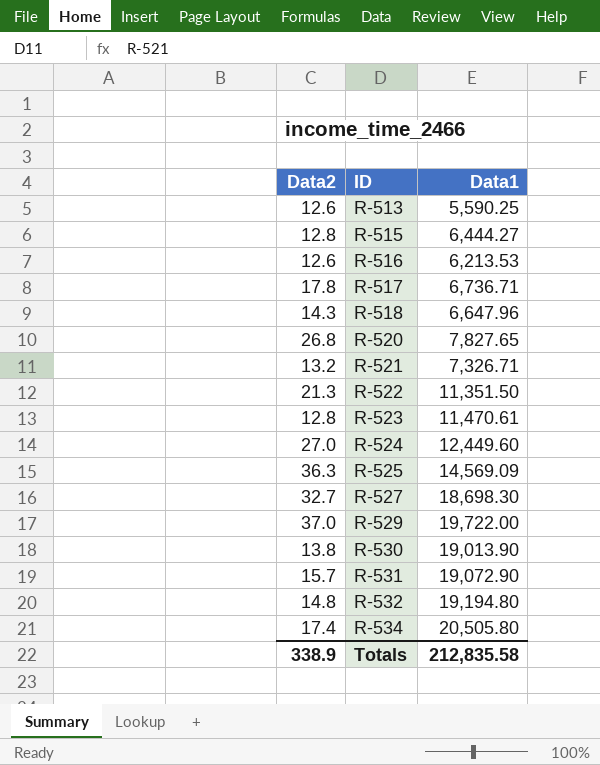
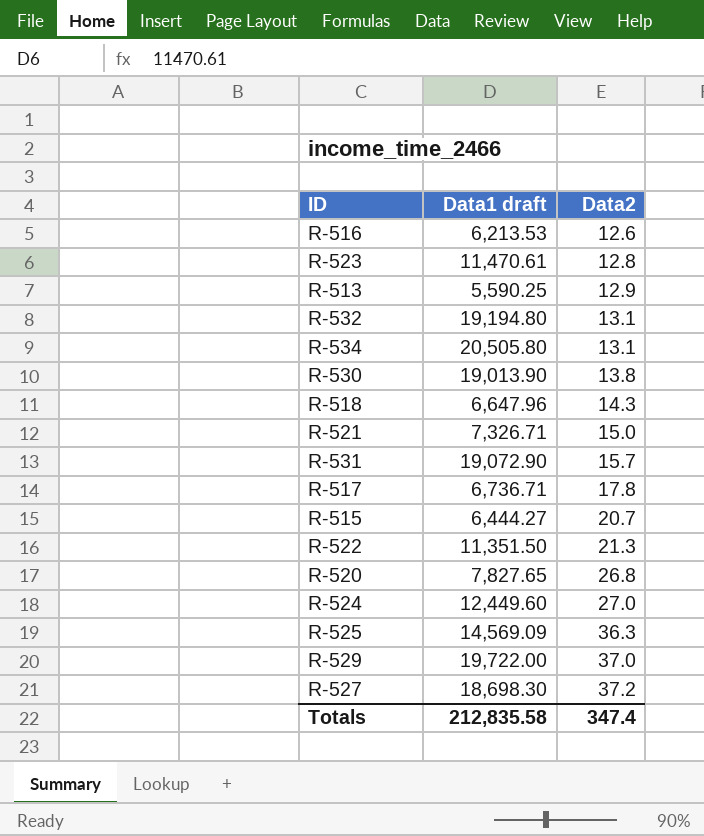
row order: ID ascending -> Data2 ascending
column name: Data1 -> Data1 draft
column Data2 | position: 1 -> 3
R-513 | Data2: 12.6 -> 12.9
R-532 | Data2: 14.8 -> 13.1
R-534 | Data2: 17.4 -> 13.1
R-521 | Data2: 13.2 -> 15.0
R-515 | Data2: 12.8 -> 20.7
R-527 | Data2: 32.7 -> 37.2
Totals | Data2: 338.9 -> 347.4

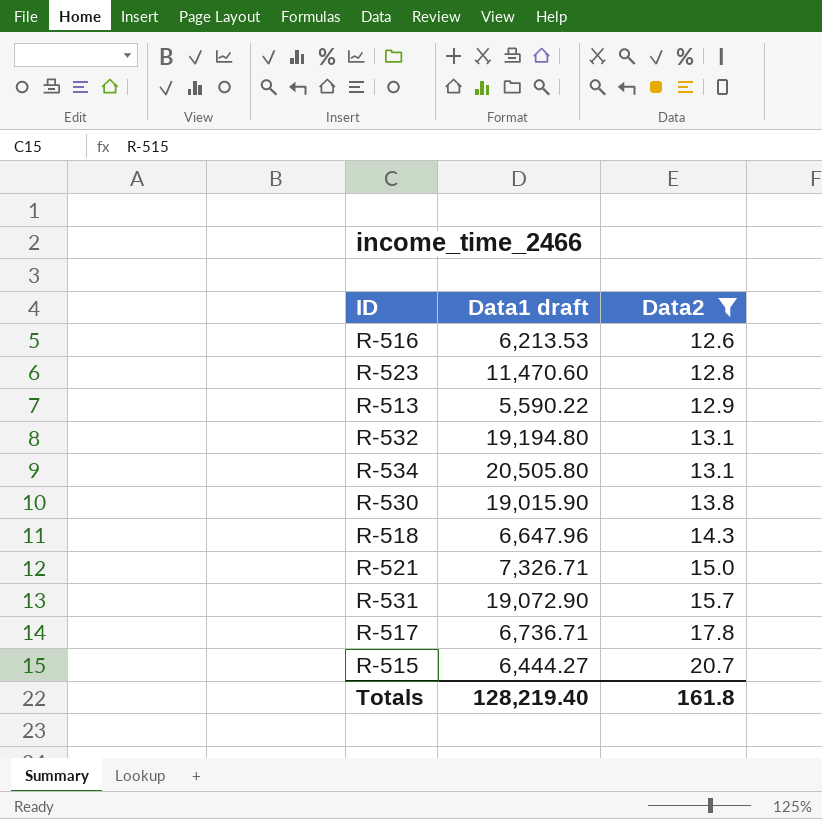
filter: none -> Data2 <= 20.7
R-523 | Data1 draft: 11,470.61 -> 11,470.60
R-513 | Data1 draft: 5,590.25 -> 5,590.22
R-530 | Data1 draft: 19,013.90 -> 19,015.90
Totals | Data1 draft: 212,835.58 -> 128,219.40
Totals | Data2: 347.4 -> 161.8

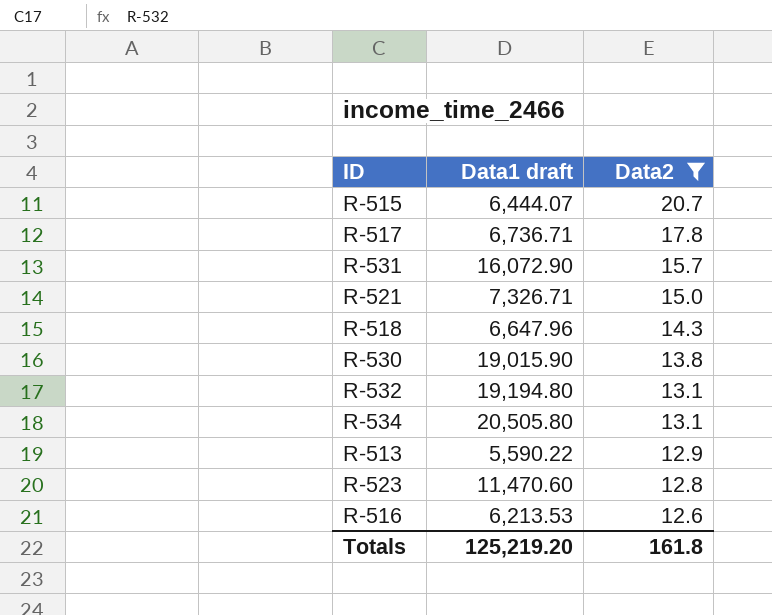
row order: Data2 ascending -> Data2 descending
R-515 | Data1 draft: 6,444.27 -> 6,444.07
R-531 | Data1 draft: 19,072.90 -> 16,072.90
Totals | Data1 draft: 128,219.40 -> 125,219.20

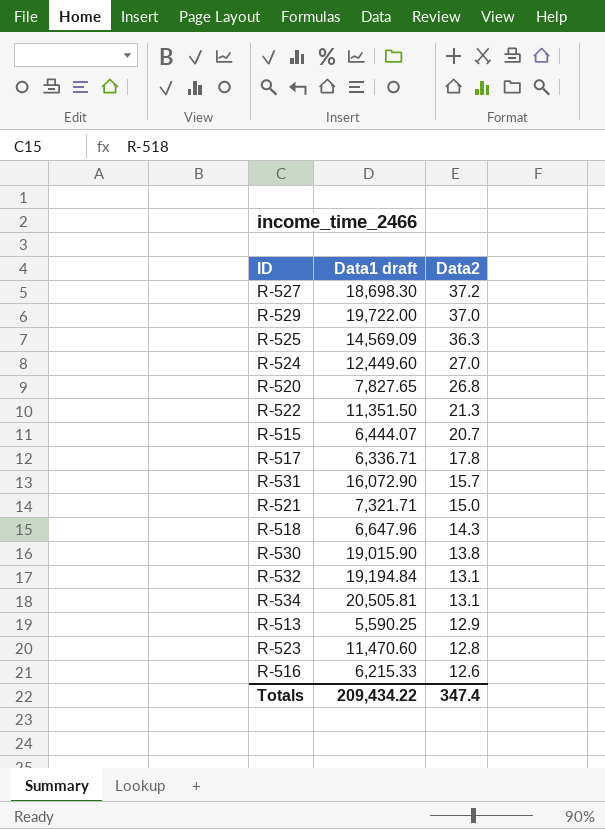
filter: Data2 <= 20.7 -> none
R-517 | Data1 draft: 6,736.71 -> 6,336.71
R-521 | Data1 draft: 7,326.71 -> 7,321.71
R-532 | Data1 draft: 19,194.80 -> 19,194.84
R-534 | Data1 draft: 20,505.80 -> 20,505.81
R-513 | Data1 draft: 5,590.22 -> 5,590.25
R-516 | Data1 draft: 6,213.53 -> 6,215.33
Totals | Data1 draft: 125,219.20 -> 209,434.22
Totals | Data2: 161.8 -> 347.4

